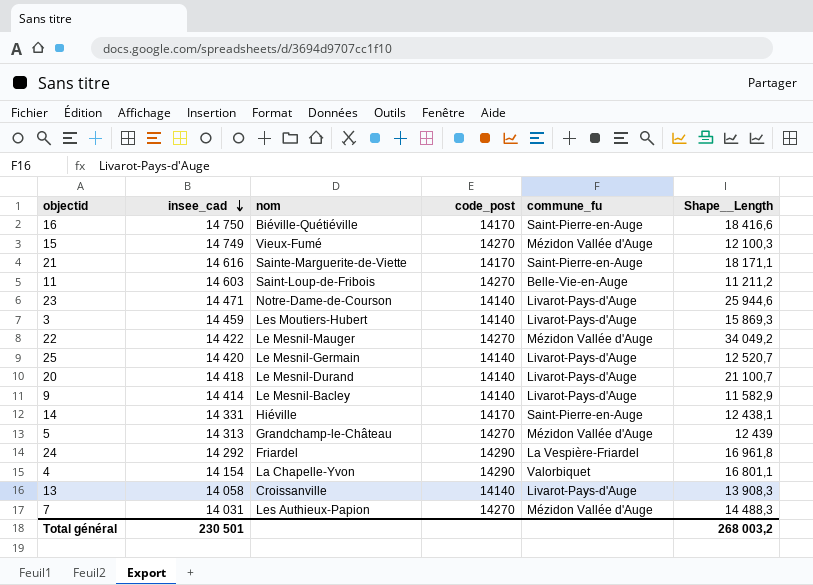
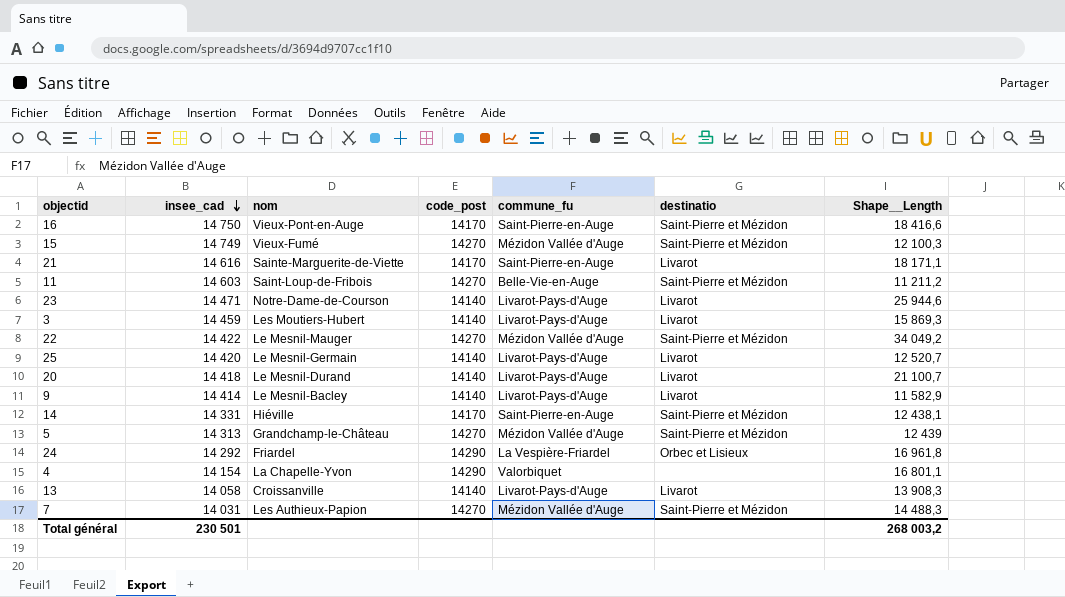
column destinatio | position: none -> 6
16 | nom: Biéville-Quétiéville -> Vieux-Pont-en-Auge

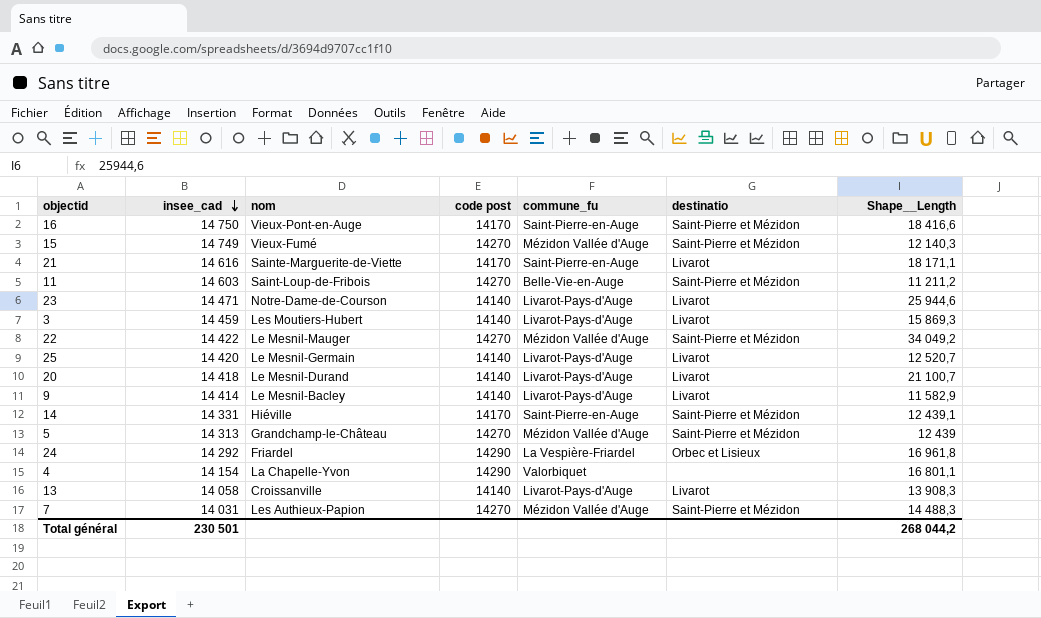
column name: code_post -> code post
15 | Shape__Length: 12 100,3 -> 12 140,3
14 | Shape__Length: 12 438,1 -> 12 439,1
Total général | Shape__Length: 268 003,2 -> 268 044,2

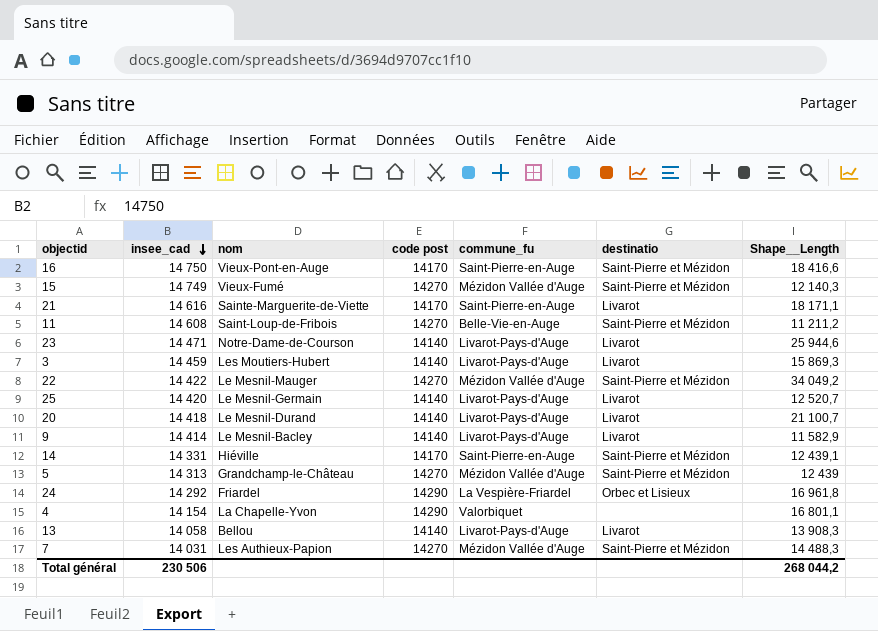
11 | insee_cad: 14 603 -> 14 608
13 | nom: Croissanville -> Bellou
Total général | insee_cad: 230 501 -> 230 506

